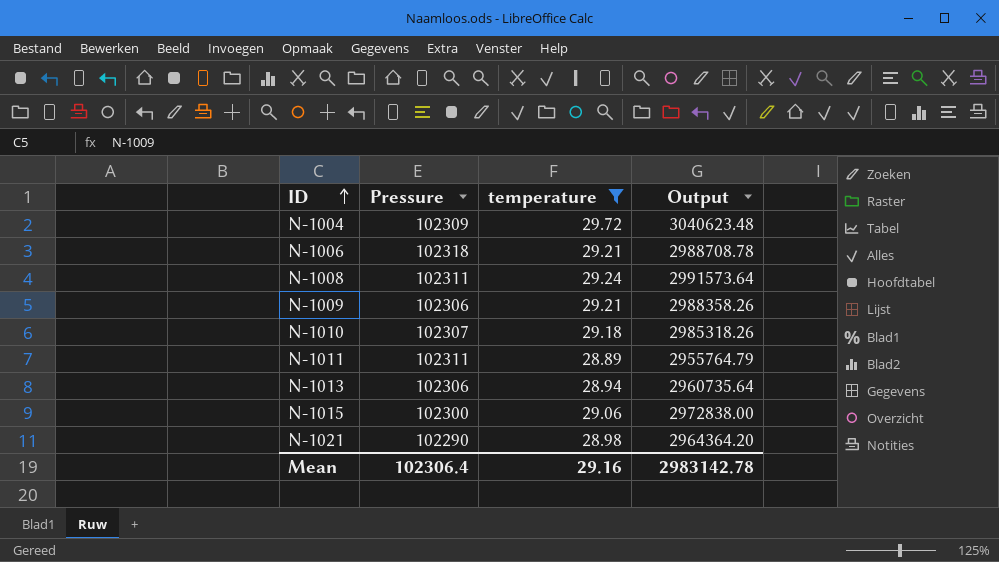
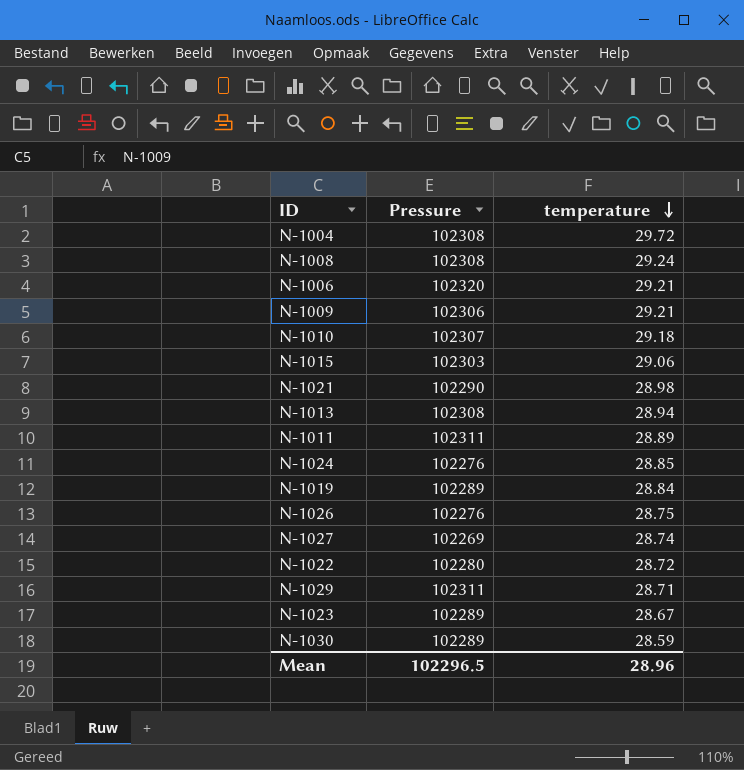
filter: temperature >= 28.89 -> none
row order: ID ascending -> temperature descending
column Output | formula: [Pressure] * [temperature] -> none
N-1004 | Pressure: 102309 -> 102308
N-1008 | Pressure: 102311 -> 102308
N-1006 | Pressure: 102318 -> 102320
N-1015 | Pressure: 102300 -> 102303
N-1013 | Pressure: 102306 -> 102308
Mean | Pressure: 102306.4 -> 102296.5
Mean | temperature: 29.16 -> 28.96

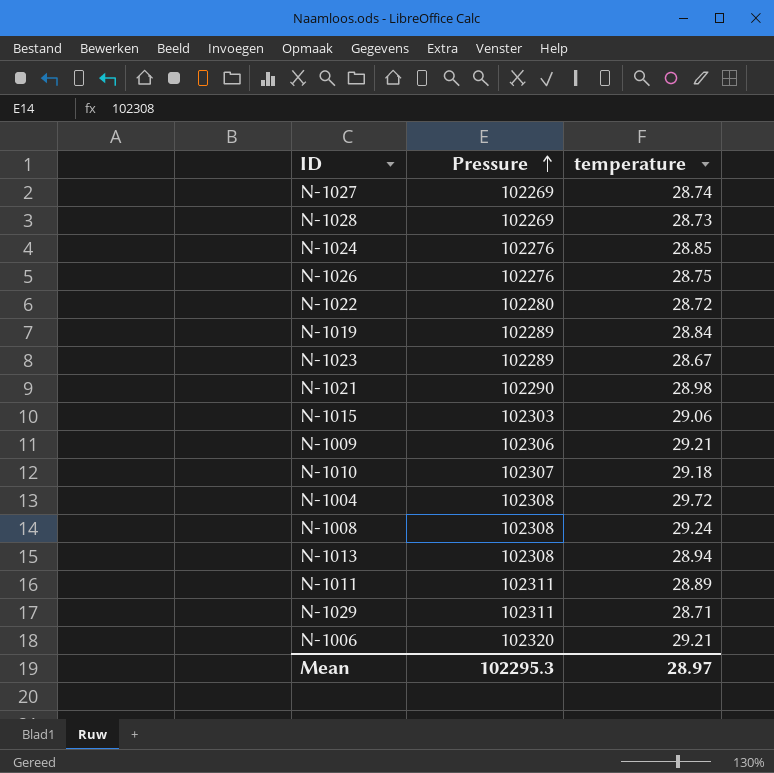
row order: temperature descending -> Pressure ascending
row N-1030: 102289 | 28.59 -> none
row N-1028: none -> 102269 | 28.73
Mean | Pressure: 102296.5 -> 102295.3
Mean | temperature: 28.96 -> 28.97

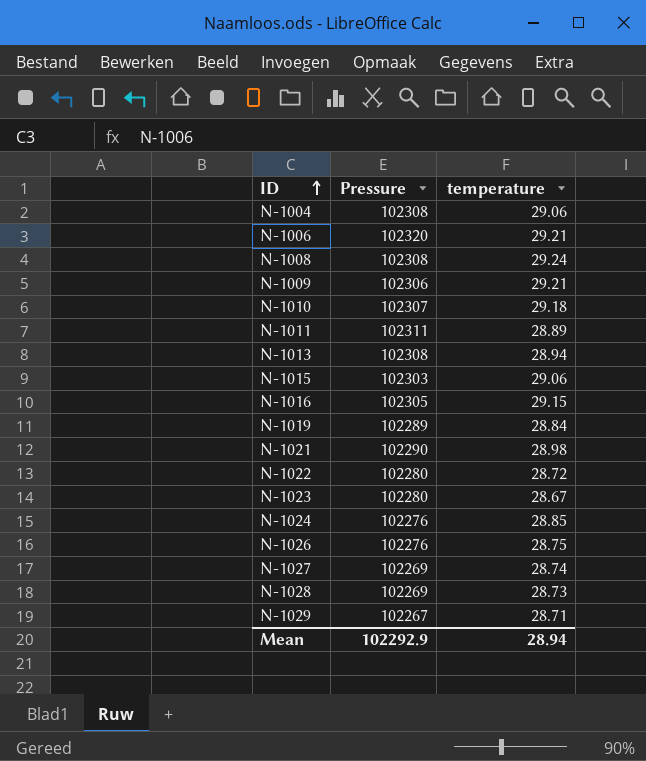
row order: Pressure ascending -> ID ascending
N-1004 | temperature: 29.72 -> 29.06
row N-1016: none -> 102305 | 29.15
N-1023 | Pressure: 102289 -> 102280
N-1029 | Pressure: 102311 -> 102267
Mean | Pressure: 102295.3 -> 102292.9
Mean | temperature: 28.97 -> 28.94

